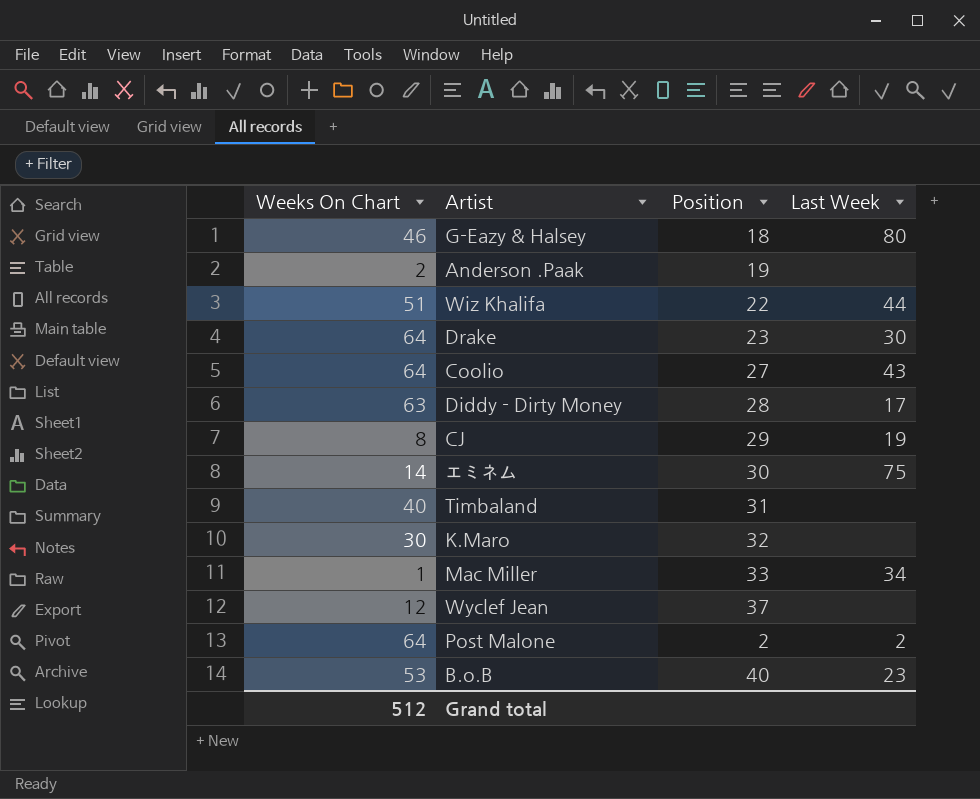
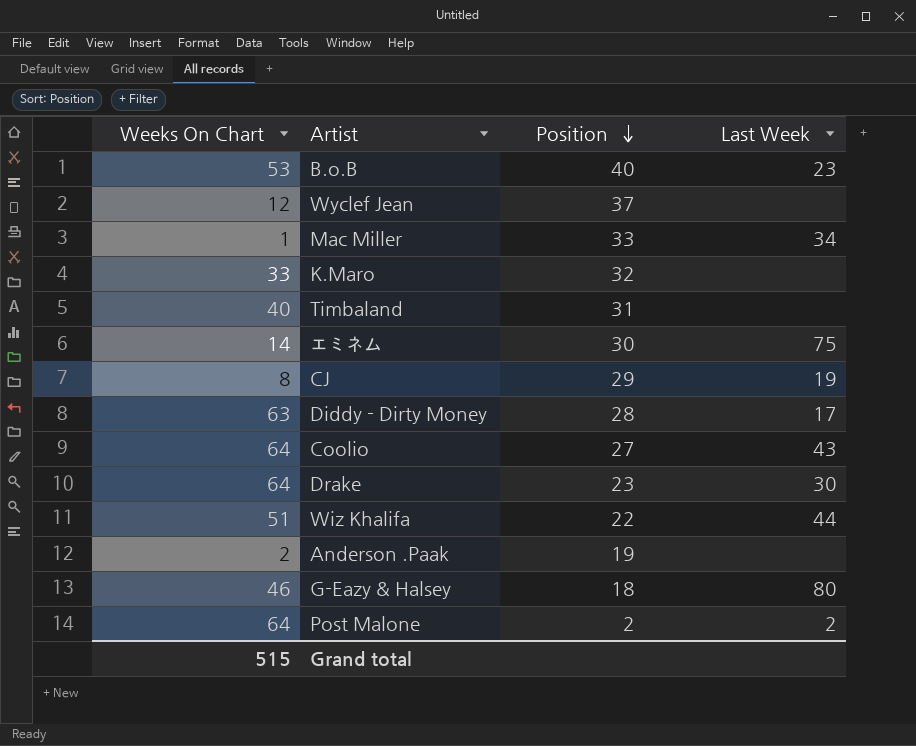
row order: none -> Position descending
K.Maro | Weeks On Chart: 30 -> 33
Grand total | Weeks On Chart: 512 -> 515

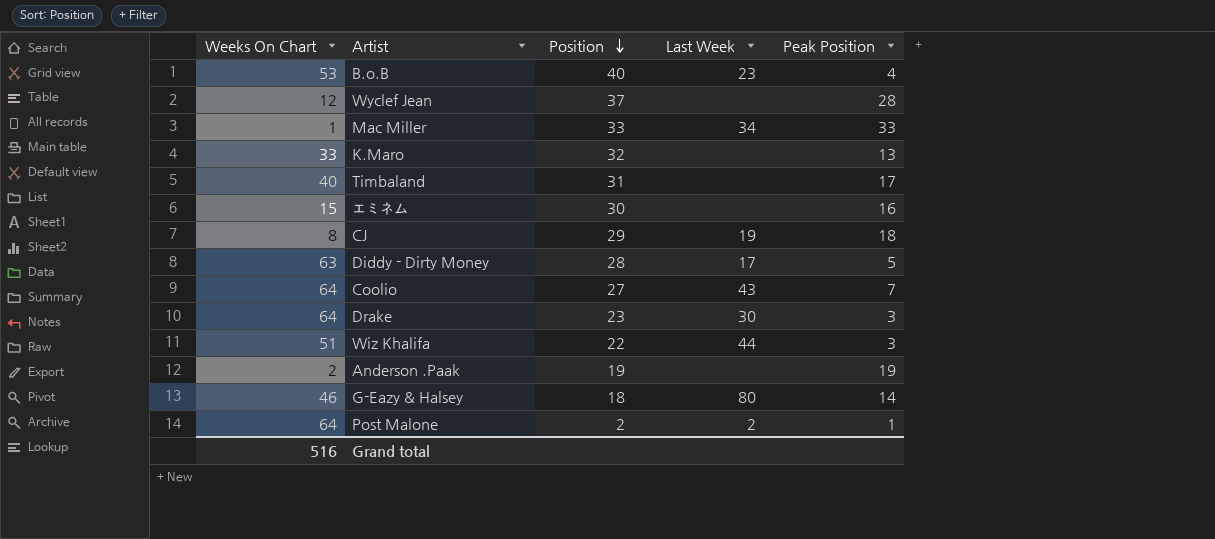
column Peak Position | position: none -> 5
エミネム | Weeks On Chart: 14 -> 15
エミネム | Last Week: 75 -> none
Grand total | Weeks On Chart: 515 -> 516

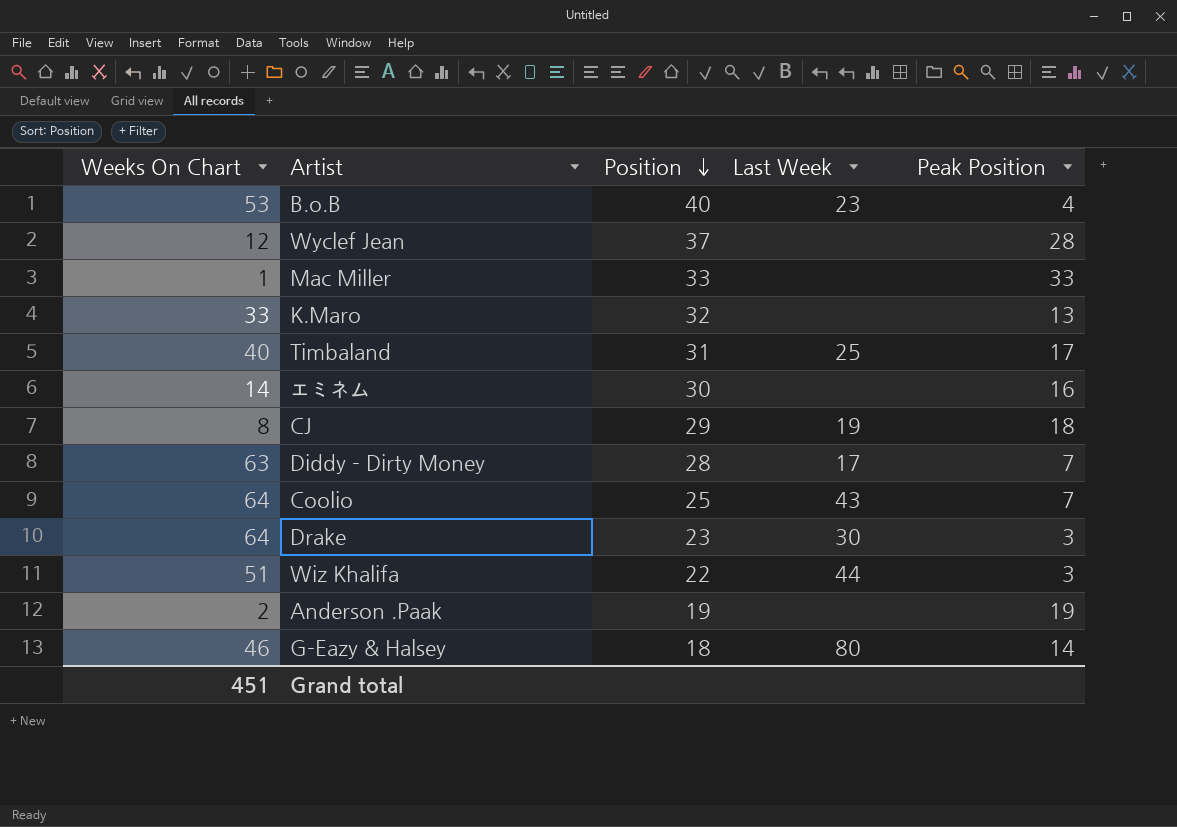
row Post Malone: 64 | 2 | 2 | 1 -> none
Mac Miller | Last Week: 34 -> none
Timbaland | Last Week: none -> 25
エミネム | Weeks On Chart: 15 -> 14
Diddy - Dirty Money | Peak Position: 5 -> 7
Coolio | Position: 27 -> 25
Grand total | Weeks On Chart: 516 -> 451

